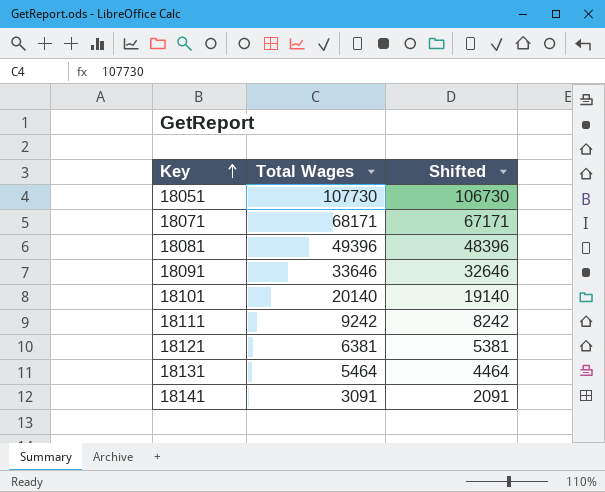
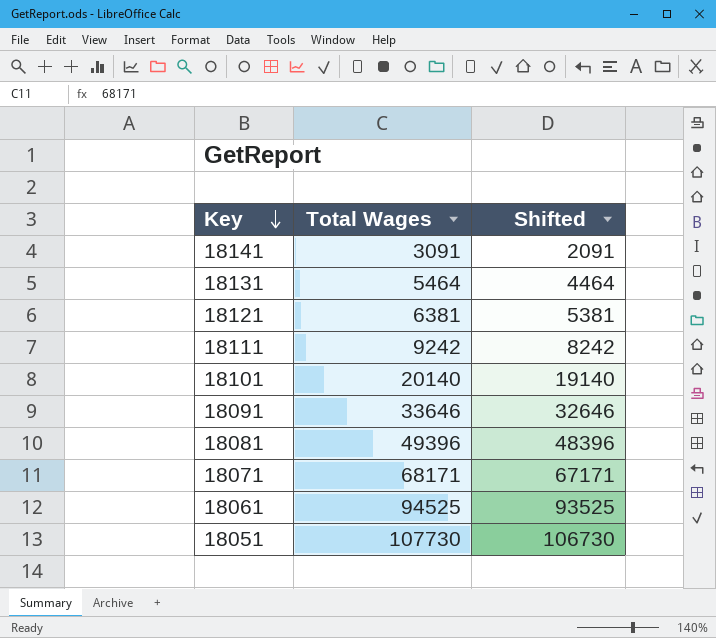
row order: Key ascending -> Key descending
row 18061: none -> 94525 | 93525

